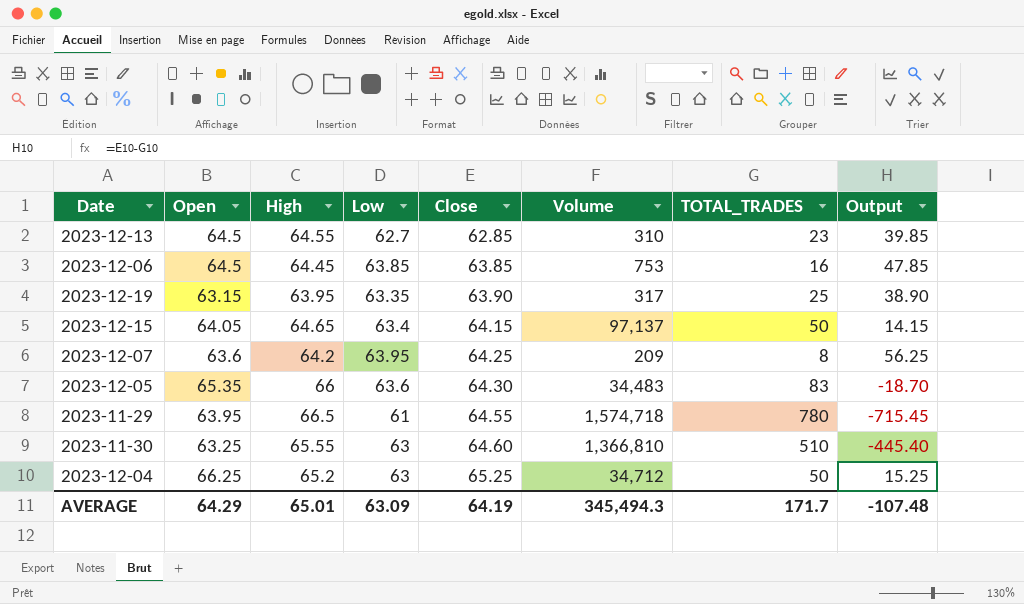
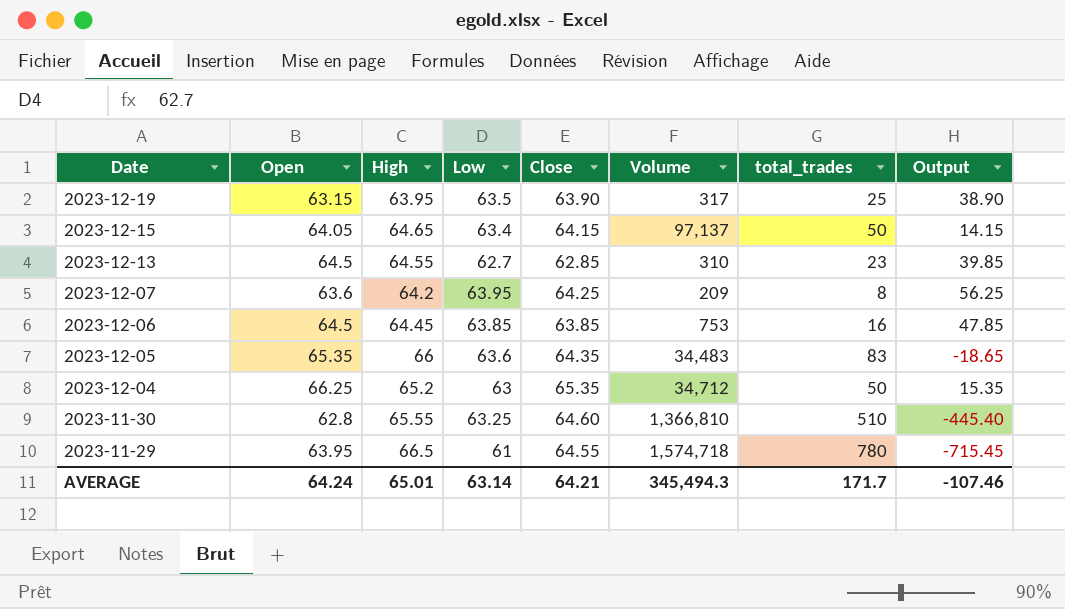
row order: Close ascending -> Date descending
column name: TOTAL_TRADES -> total_trades
2023-12-19 | Low: 63.35 -> 63.5
2023-12-05 | Close: 64.30 -> 64.35
2023-12-05 | Output: -18.70 -> -18.65
2023-12-04 | Close: 65.25 -> 65.35
2023-12-04 | Output: 15.25 -> 15.35
2023-11-30 | Open: 63.25 -> 62.8
2023-11-30 | Low: 63 -> 63.25
AVERAGE | Open: 64.29 -> 64.24
AVERAGE | Low: 63.09 -> 63.14
AVERAGE | Close: 64.19 -> 64.21
AVERAGE | Output: -107.48 -> -107.46

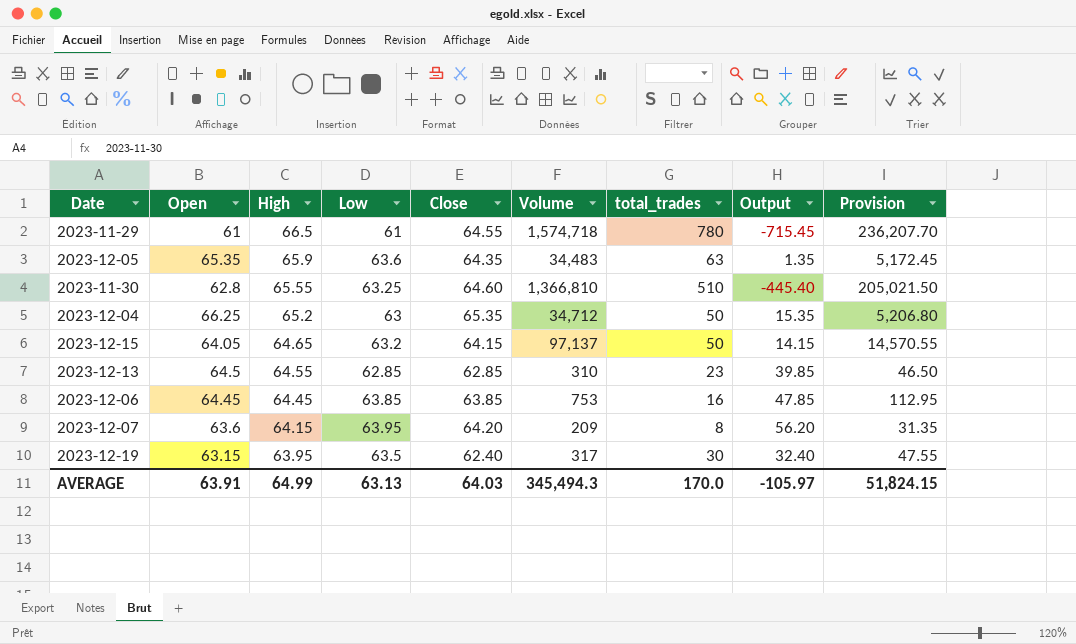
row order: Date descending -> High descending
column Provision | formula: none -> [Volume] * 0.15
2023-11-29 | Open: 63.95 -> 61
2023-12-05 | High: 66 -> 65.9
2023-12-05 | total_trades: 83 -> 63
2023-12-05 | Output: -18.65 -> 1.35
2023-12-15 | Low: 63.4 -> 63.2
2023-12-13 | Low: 62.7 -> 62.85
2023-12-06 | Open: 64.5 -> 64.45
2023-12-07 | High: 64.2 -> 64.15
2023-12-07 | Close: 64.25 -> 64.20
2023-12-07 | Output: 56.25 -> 56.20
2023-12-19 | Close: 63.90 -> 62.40
2023-12-19 | total_trades: 25 -> 30
2023-12-19 | Output: 38.90 -> 32.40
AVERAGE | Open: 64.24 -> 63.91
AVERAGE | High: 65.01 -> 64.99
AVERAGE | Low: 63.14 -> 63.13
AVERAGE | Close: 64.21 -> 64.03
AVERAGE | total_trades: 171.7 -> 170.0
AVERAGE | Output: -107.46 -> -105.97

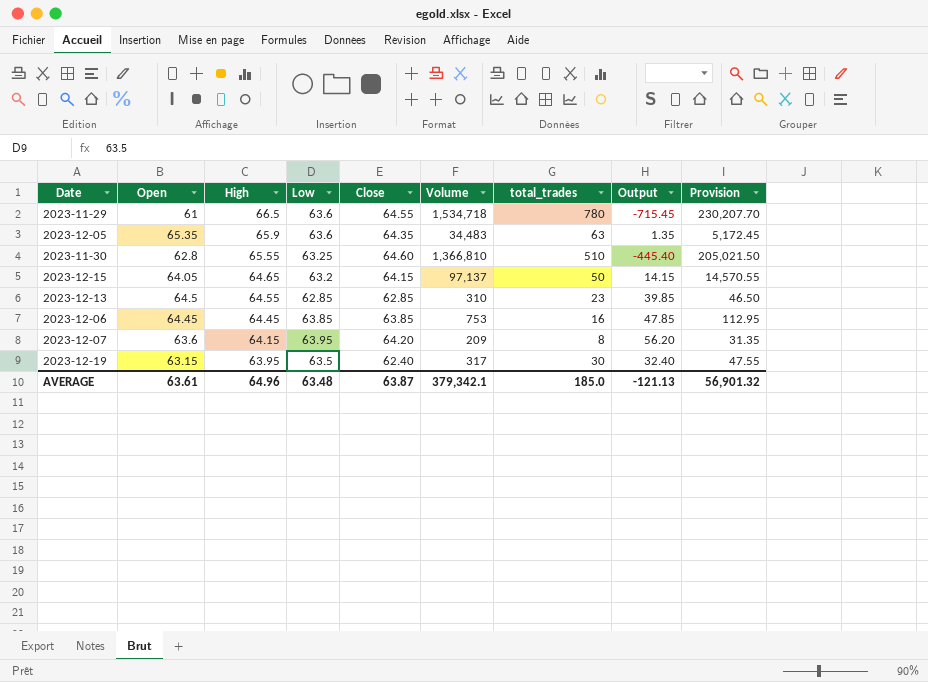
row 2023-12-04: 66.25 | 65.2 | 63 | 65.35 | 34,712 | 50 | 15.35 | 5,206.80 -> none
2023-11-29 | Low: 61 -> 63.6
2023-11-29 | Volume: 1,574,718 -> 1,534,718
2023-11-29 | Provision: 236,207.70 -> 230,207.70
AVERAGE | Open: 63.91 -> 63.61
AVERAGE | High: 64.99 -> 64.96
AVERAGE | Low: 63.13 -> 63.48
AVERAGE | Close: 64.03 -> 63.87
AVERAGE | Volume: 345,494.3 -> 379,342.1
AVERAGE | total_trades: 170.0 -> 185.0
AVERAGE | Output: -105.97 -> -121.13
AVERAGE | Provision: 51,824.15 -> 56,901.32

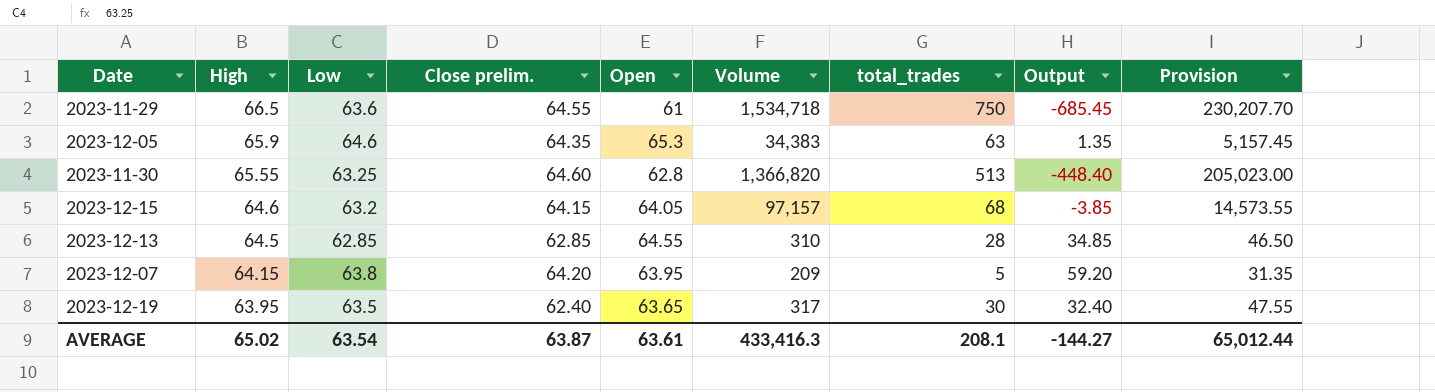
column name: Close -> Close prelim.
column Open | position: 2 -> 5
row 2023-12-06: 64.45 | 64.45 | 63.85 | 63.85 | 753 | 16 | 47.85 | 112.95 -> none
2023-11-29 | total_trades: 780 -> 750
2023-11-29 | Output: -715.45 -> -685.45
2023-12-05 | Low: 63.6 -> 64.6
2023-12-05 | Open: 65.35 -> 65.3
2023-12-05 | Volume: 34,483 -> 34,383
2023-12-05 | Provision: 5,172.45 -> 5,157.45
2023-11-30 | Volume: 1,366,810 -> 1,366,820
2023-11-30 | total_trades: 510 -> 513
2023-11-30 | Output: -445.40 -> -448.40
2023-11-30 | Provision: 205,021.50 -> 205,023.00
2023-12-15 | High: 64.65 -> 64.6
2023-12-15 | Volume: 97,137 -> 97,157
2023-12-15 | total_trades: 50 -> 68
2023-12-15 | Output: 14.15 -> -3.85
2023-12-15 | Provision: 14,570.55 -> 14,573.55
2023-12-13 | High: 64.55 -> 64.5
2023-12-13 | Open: 64.5 -> 64.55
2023-12-13 | total_trades: 23 -> 28
2023-12-13 | Output: 39.85 -> 34.85
2023-12-07 | Low: 63.95 -> 63.8
2023-12-07 | Open: 63.6 -> 63.95
2023-12-07 | total_trades: 8 -> 5
2023-12-07 | Output: 56.20 -> 59.20
2023-12-19 | Open: 63.15 -> 63.65
AVERAGE | High: 64.96 -> 65.02
AVERAGE | Low: 63.48 -> 63.54
AVERAGE | Volume: 379,342.1 -> 433,416.3
AVERAGE | total_trades: 185.0 -> 208.1
AVERAGE | Output: -121.13 -> -144.27
AVERAGE | Provision: 56,901.32 -> 65,012.44

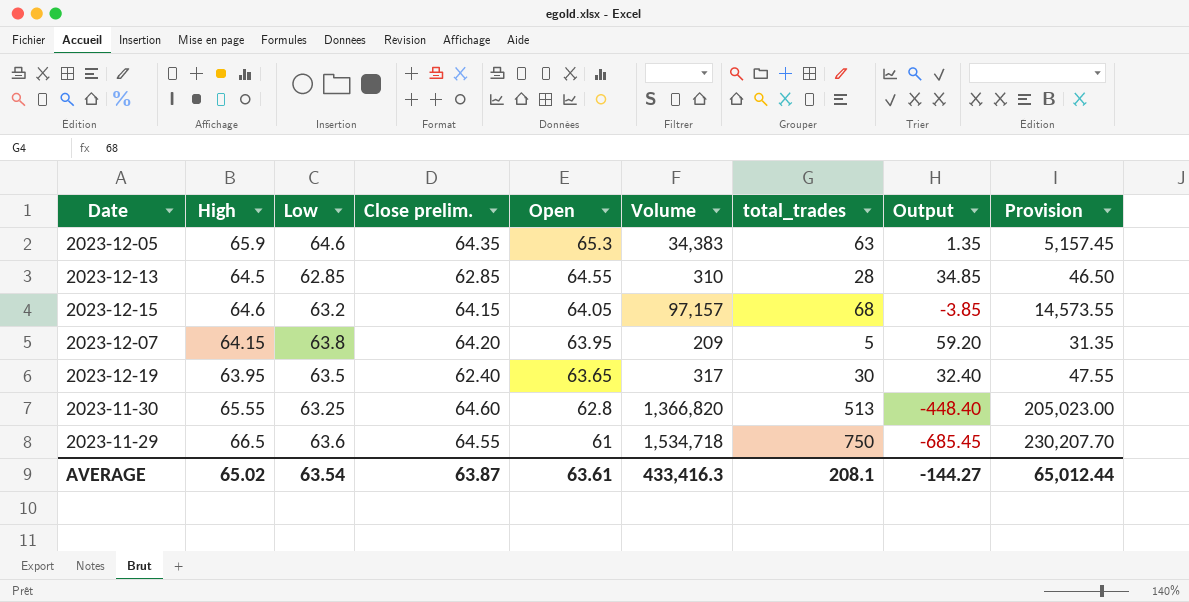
row order: High descending -> Open descending

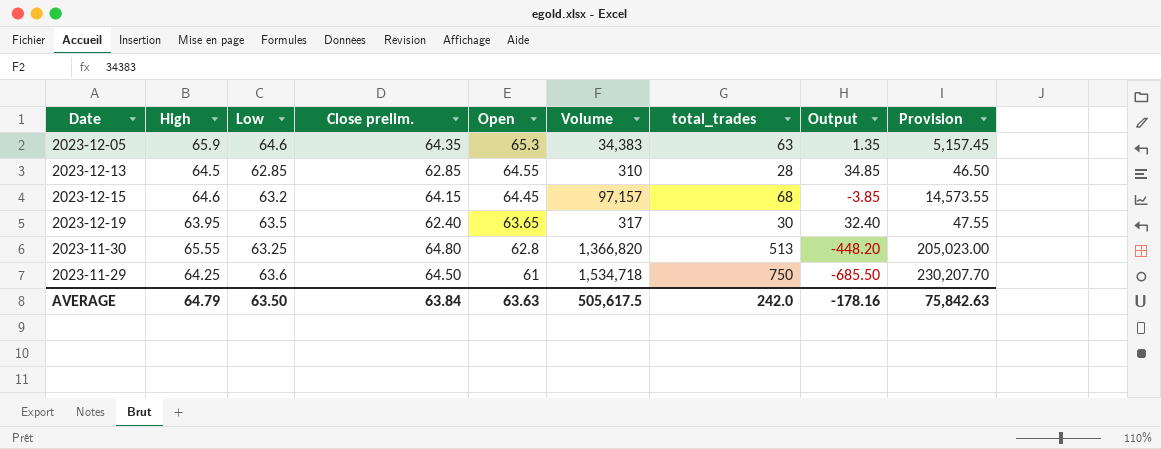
row 2023-12-07: 64.15 | 63.8 | 64.20 | 63.95 | 209 | 5 | 59.20 | 31.35 -> none
2023-12-15 | Open: 64.05 -> 64.45
2023-11-30 | Close prelim.: 64.60 -> 64.80
2023-11-30 | Output: -448.40 -> -448.20
2023-11-29 | High: 66.5 -> 64.25
2023-11-29 | Close prelim.: 64.55 -> 64.50
2023-11-29 | Output: -685.45 -> -685.50
AVERAGE | High: 65.02 -> 64.79
AVERAGE | Low: 63.54 -> 63.50
AVERAGE | Close prelim.: 63.87 -> 63.84
AVERAGE | Open: 63.61 -> 63.63
AVERAGE | Volume: 433,416.3 -> 505,617.5
AVERAGE | total_trades: 208.1 -> 242.0
AVERAGE | Output: -144.27 -> -178.16
AVERAGE | Provision: 65,012.44 -> 75,842.63

